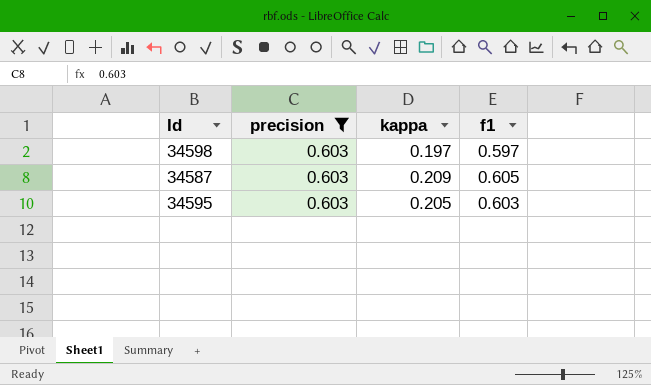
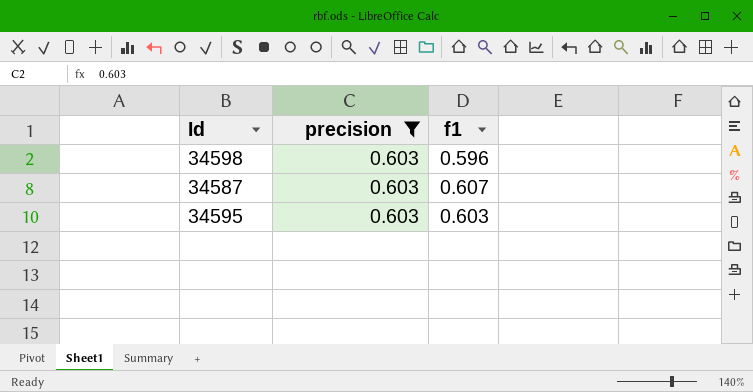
column kappa | position: 3 -> none
34598 | f1: 0.597 -> 0.596
34587 | f1: 0.605 -> 0.607

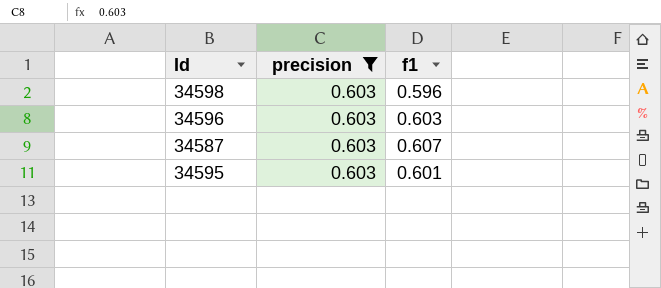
row 34596: none -> 0.603 | 0.603
34595 | f1: 0.603 -> 0.601

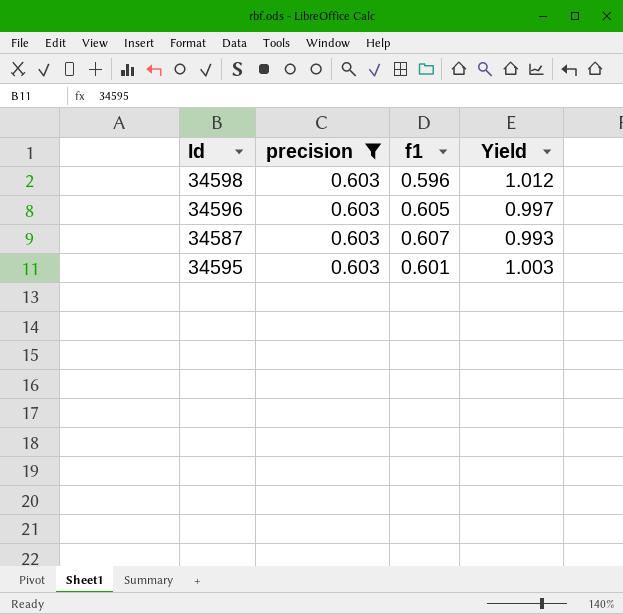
column Yield | formula: none -> [precision] / [f1]
34596 | f1: 0.603 -> 0.605

